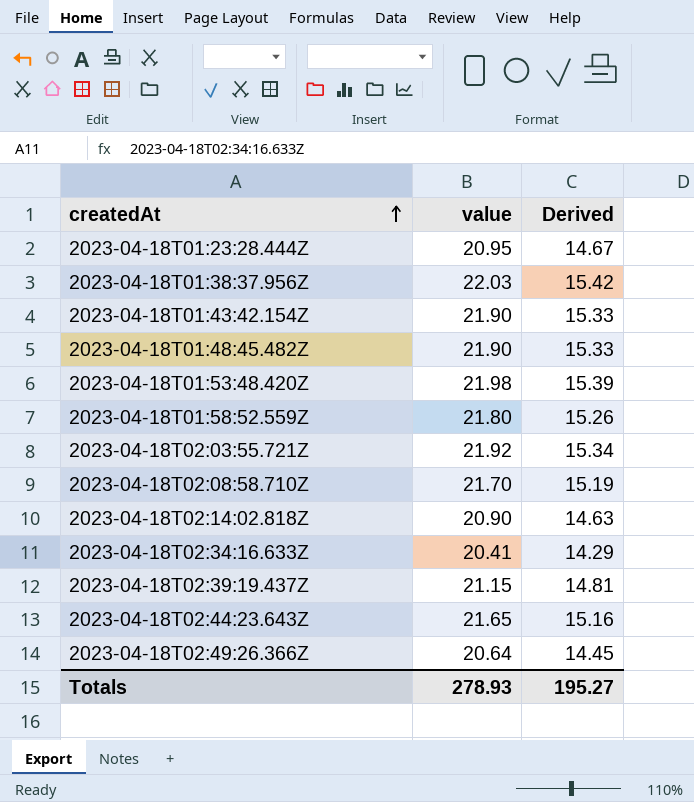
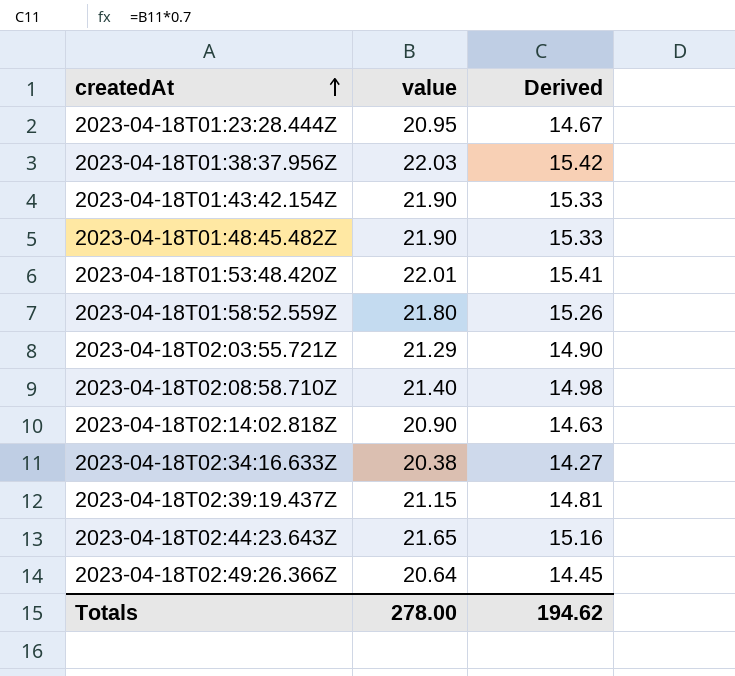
2023-04-18T01:53:48.420Z | value: 21.98 -> 22.01
2023-04-18T01:53:48.420Z | Derived: 15.39 -> 15.41
2023-04-18T02:03:55.721Z | value: 21.92 -> 21.29
2023-04-18T02:03:55.721Z | Derived: 15.34 -> 14.90
2023-04-18T02:08:58.710Z | value: 21.70 -> 21.40
2023-04-18T02:08:58.710Z | Derived: 15.19 -> 14.98
2023-04-18T02:34:16.633Z | value: 20.41 -> 20.38
2023-04-18T02:34:16.633Z | Derived: 14.29 -> 14.27
Totals | value: 278.93 -> 278.00
Totals | Derived: 195.27 -> 194.62

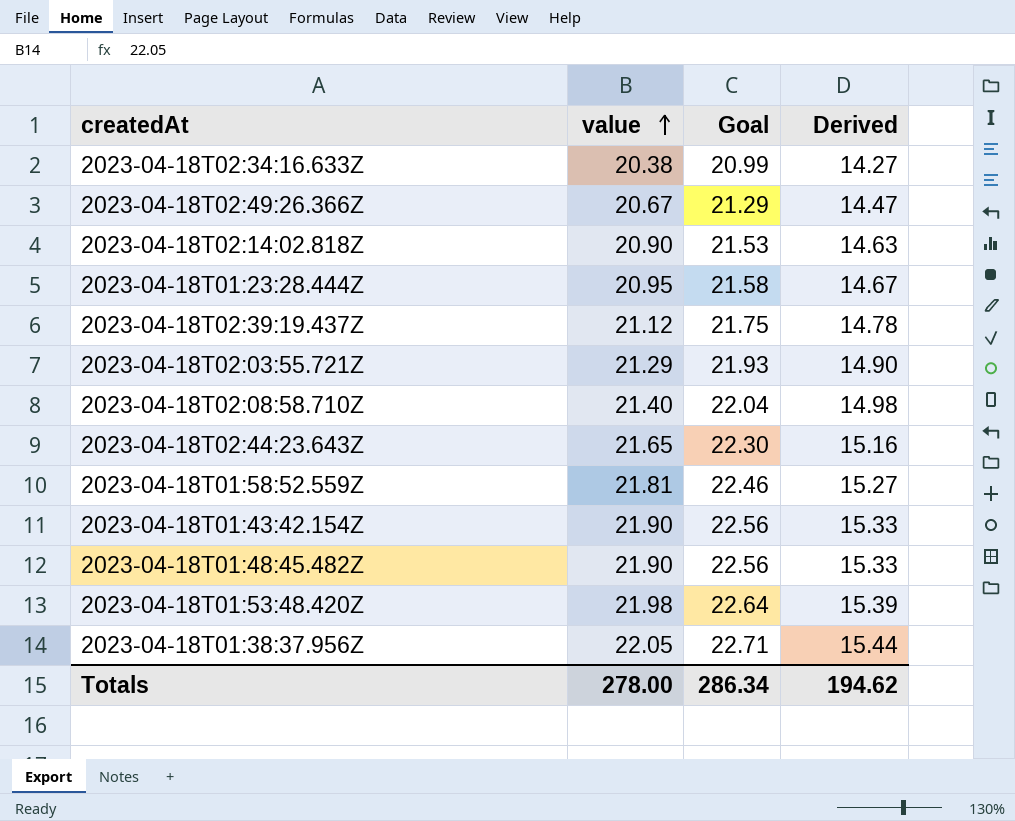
row order: createdAt ascending -> value ascending
column Goal | formula: none -> [value] * 1.03
2023-04-18T02:49:26.366Z | value: 20.64 -> 20.67
2023-04-18T02:49:26.366Z | Derived: 14.45 -> 14.47
2023-04-18T02:39:19.437Z | value: 21.15 -> 21.12
2023-04-18T02:39:19.437Z | Derived: 14.81 -> 14.78
2023-04-18T01:58:52.559Z | value: 21.80 -> 21.81
2023-04-18T01:58:52.559Z | Derived: 15.26 -> 15.27
2023-04-18T01:53:48.420Z | value: 22.01 -> 21.98
2023-04-18T01:53:48.420Z | Derived: 15.41 -> 15.39
2023-04-18T01:38:37.956Z | value: 22.03 -> 22.05
2023-04-18T01:38:37.956Z | Derived: 15.42 -> 15.44

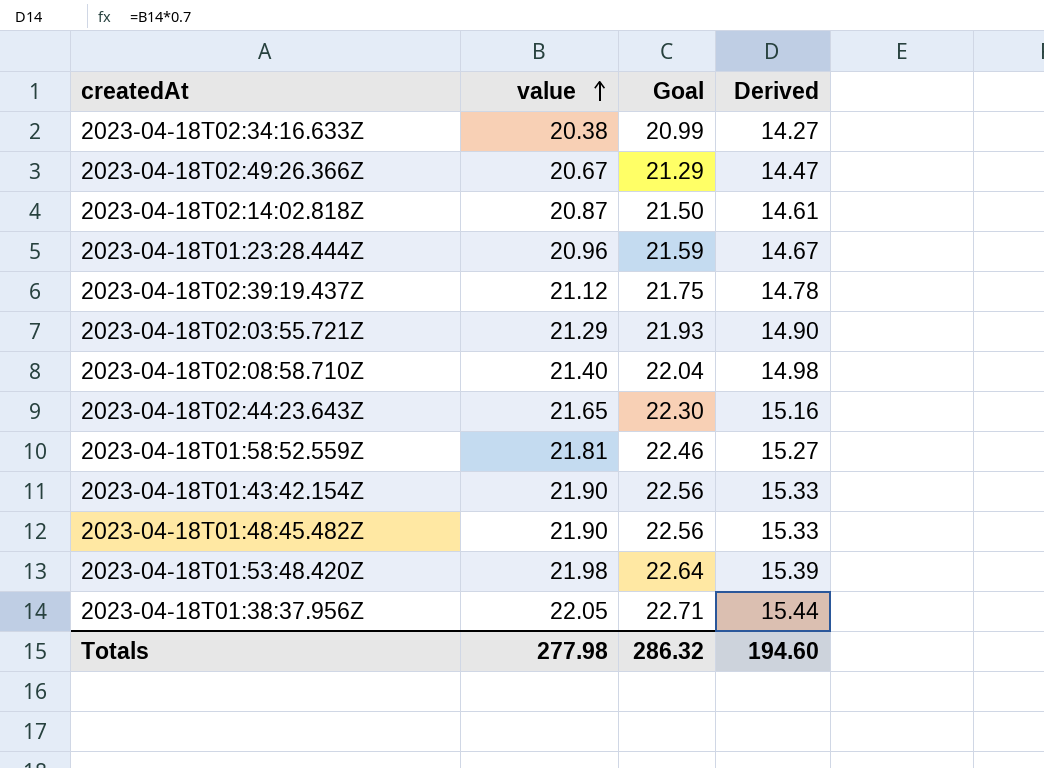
2023-04-18T02:14:02.818Z | value: 20.90 -> 20.87
2023-04-18T02:14:02.818Z | Goal: 21.53 -> 21.50
2023-04-18T02:14:02.818Z | Derived: 14.63 -> 14.61
2023-04-18T01:23:28.444Z | value: 20.95 -> 20.96
2023-04-18T01:23:28.444Z | Goal: 21.58 -> 21.59
Totals | value: 278.00 -> 277.98
Totals | Goal: 286.34 -> 286.32
Totals | Derived: 194.62 -> 194.60

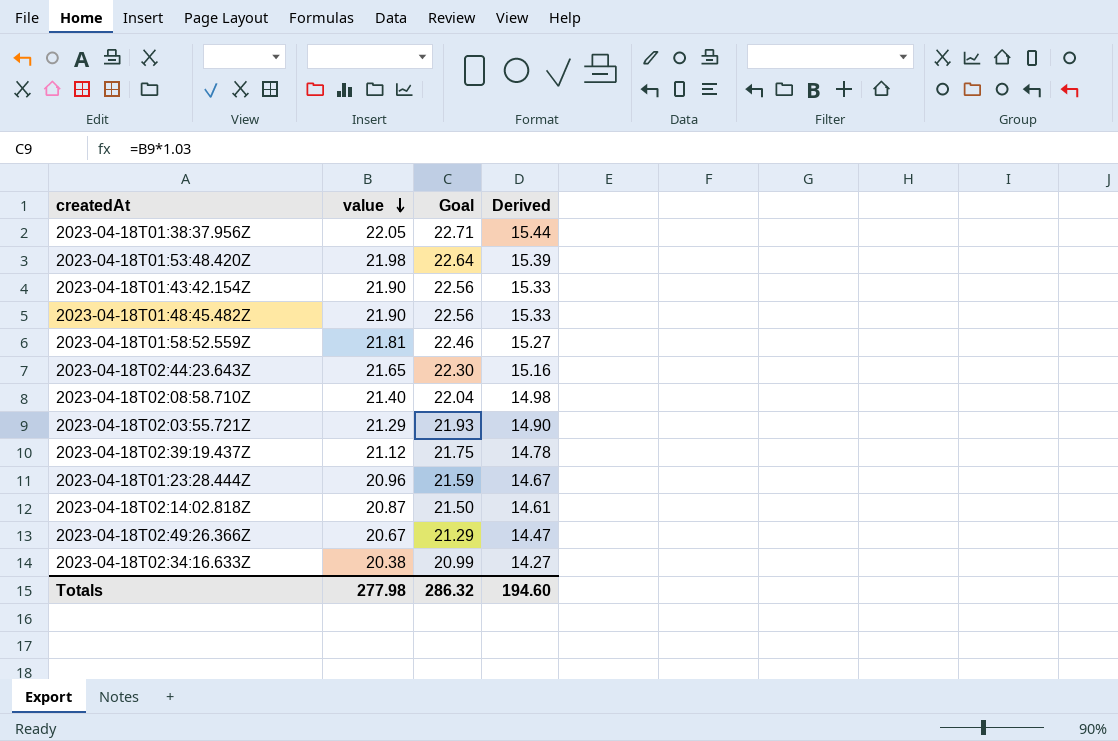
row order: value ascending -> value descending

